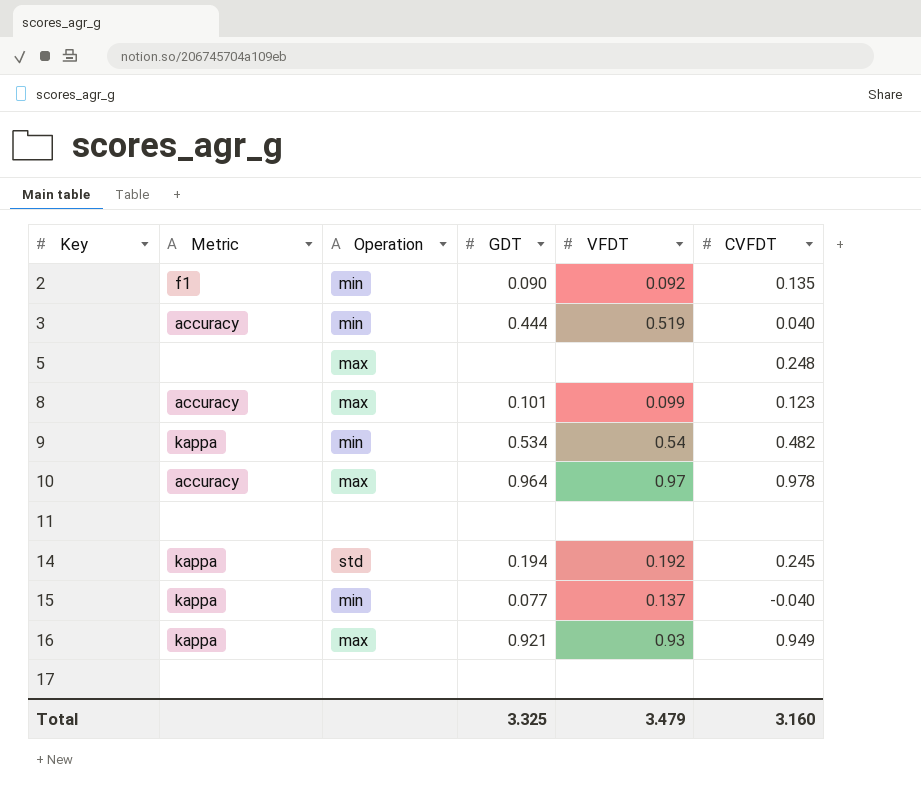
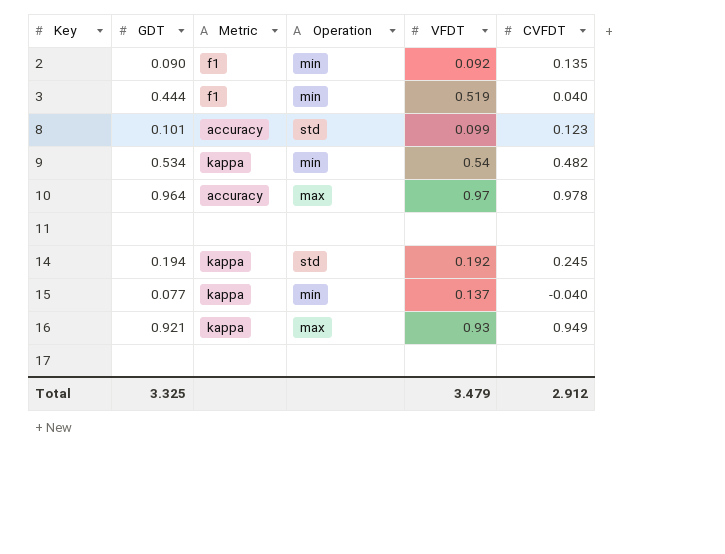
column GDT | position: 4 -> 2
row 5: none | max | none | none | 0.248 -> none
3 | Metric: accuracy -> f1
8 | Operation: max -> std
Total | CVFDT: 3.160 -> 2.912

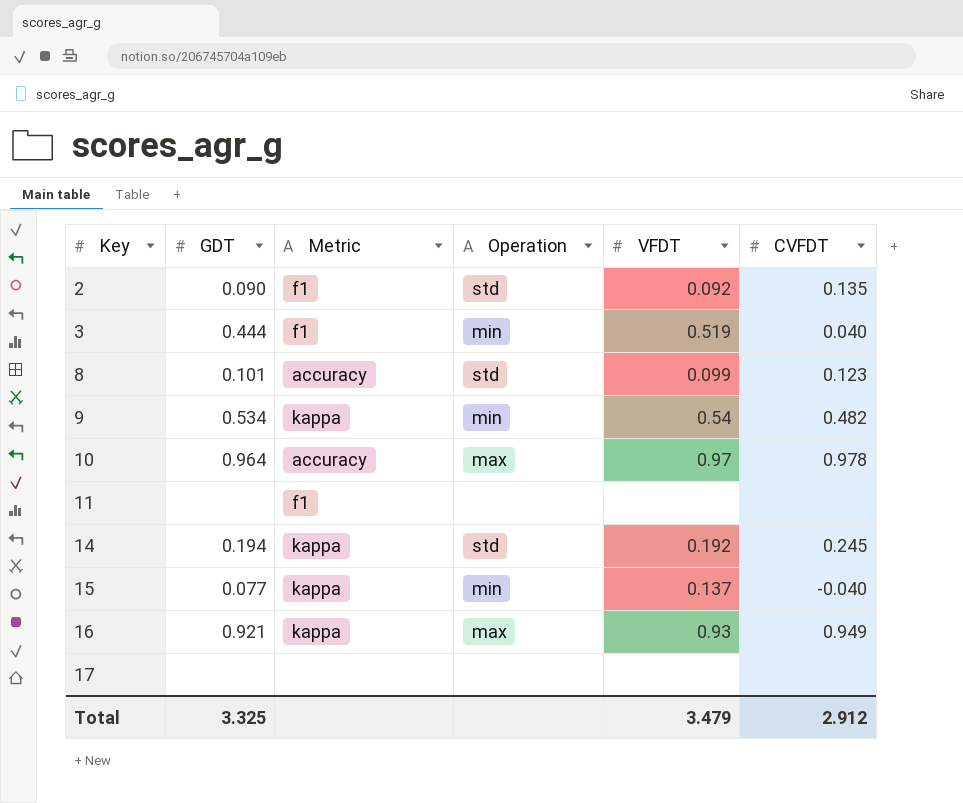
2 | Operation: min -> std
11 | Metric: none -> f1

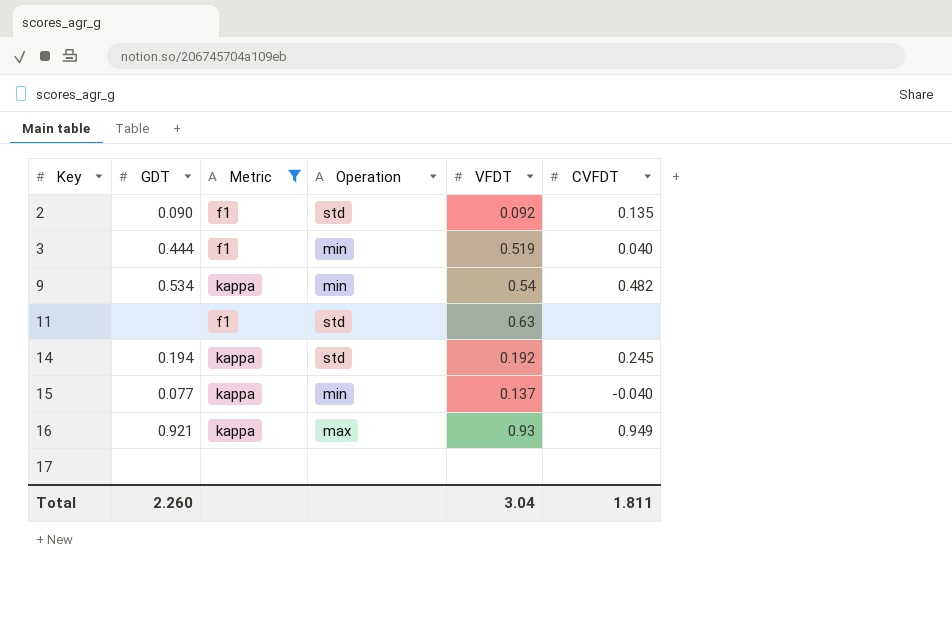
filter: none -> Metric != accuracy
11 | Operation: none -> std
11 | VFDT: none -> 0.63
Total | GDT: 3.325 -> 2.260
Total | VFDT: 3.479 -> 3.04
Total | CVFDT: 2.912 -> 1.811

